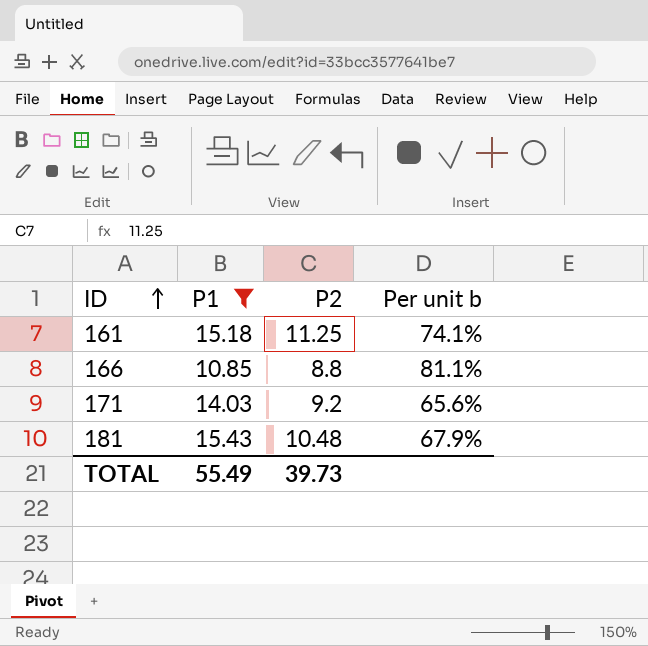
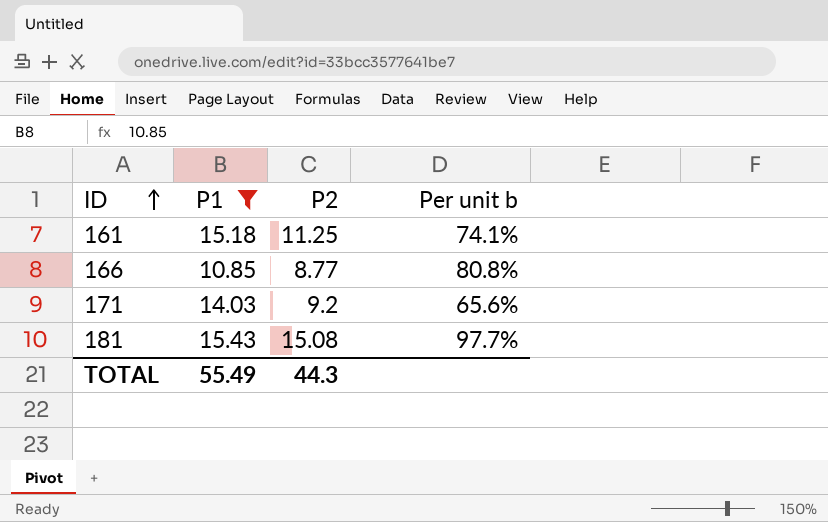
166 | P2: 8.8 -> 8.77
166 | Per unit b: 81.1% -> 80.8%
181 | P2: 10.48 -> 15.08
181 | Per unit b: 67.9% -> 97.7%
TOTAL | P2: 39.73 -> 44.3

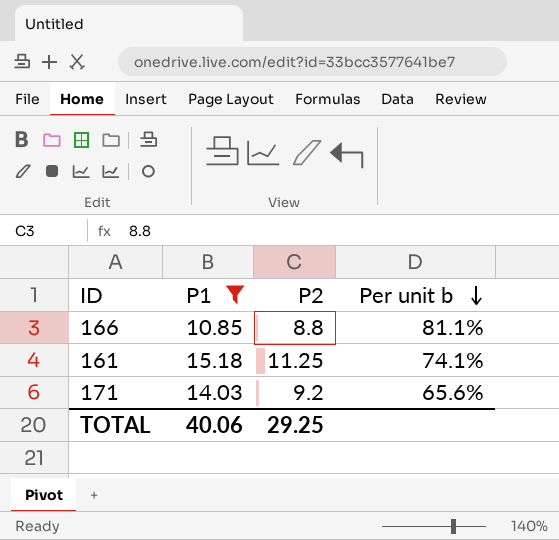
row order: ID ascending -> Per unit b descending
row 181: 15.43 | 15.08 | 97.7% -> none
166 | P2: 8.77 -> 8.8
166 | Per unit b: 80.8% -> 81.1%
TOTAL | P1: 55.49 -> 40.06
TOTAL | P2: 44.3 -> 29.25

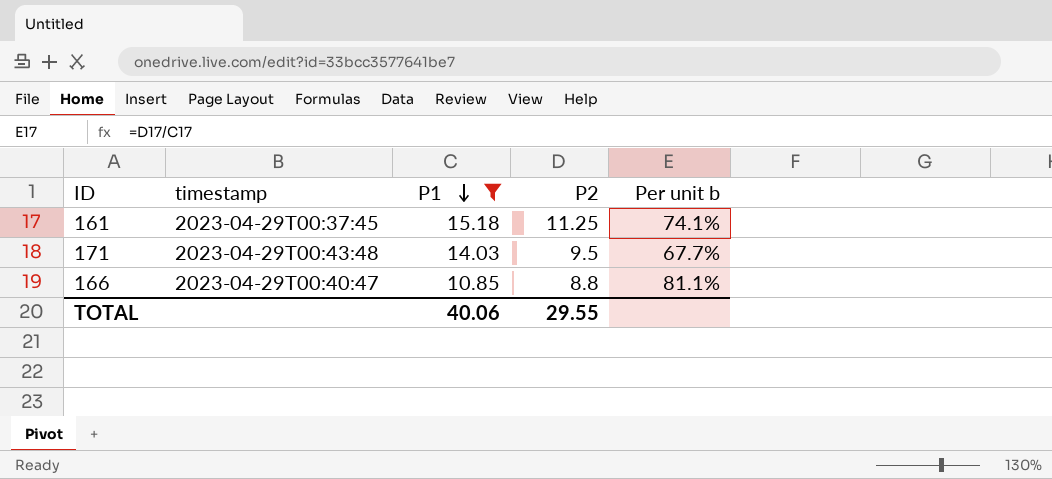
row order: Per unit b descending -> P1 descending
column timestamp | position: none -> 2
171 | P2: 9.2 -> 9.5
171 | Per unit b: 65.6% -> 67.7%
TOTAL | P2: 29.25 -> 29.55

